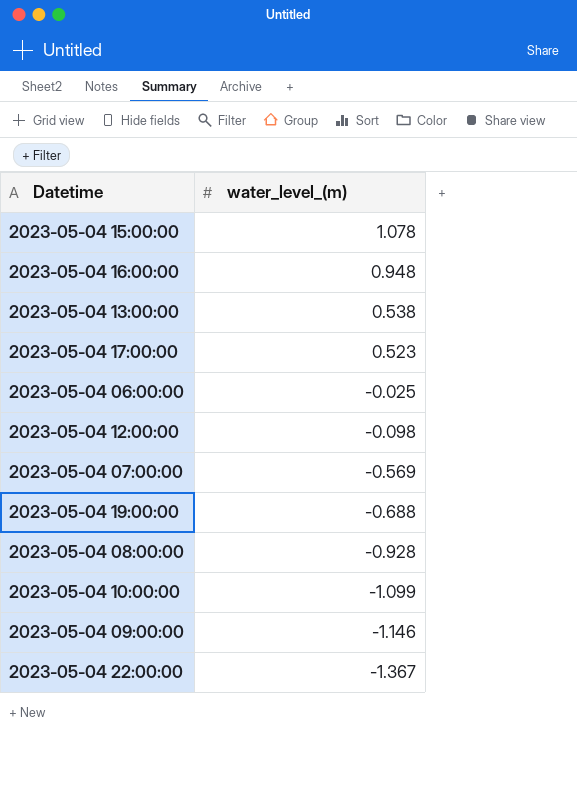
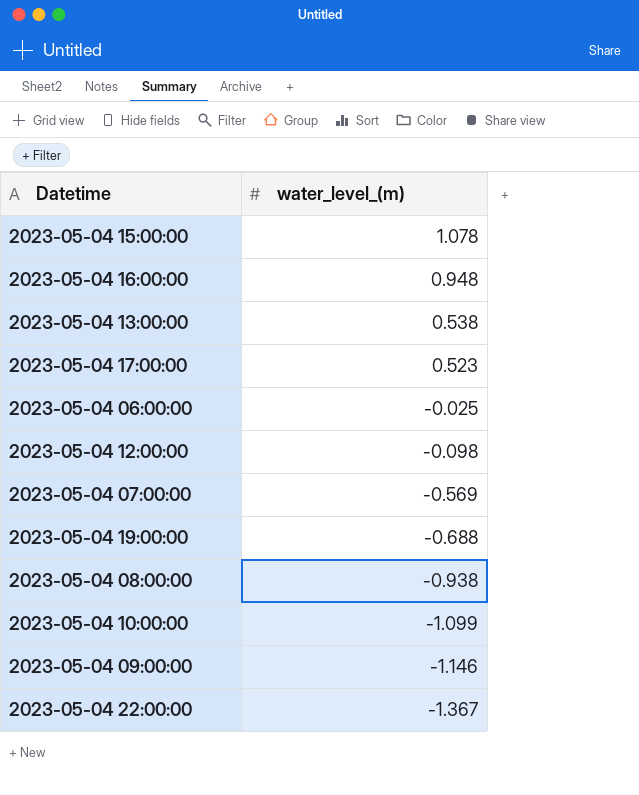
2023-05-04 08:00:00 | water_level_(m): -0.928 -> -0.938

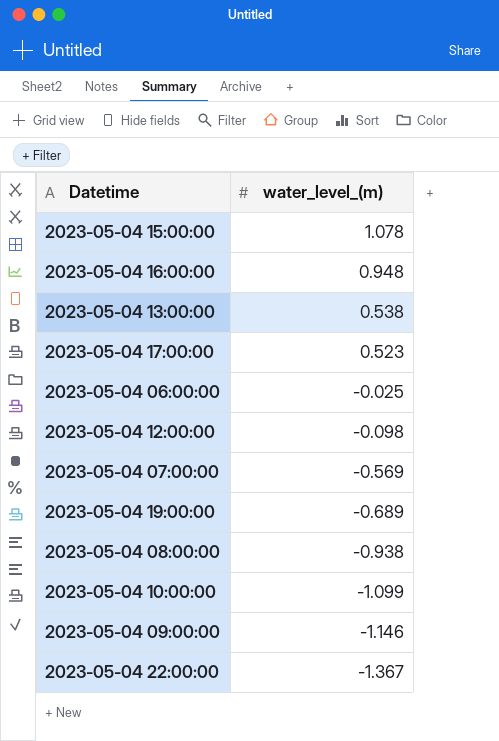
2023-05-04 19:00:00 | water_level_(m): -0.688 -> -0.689

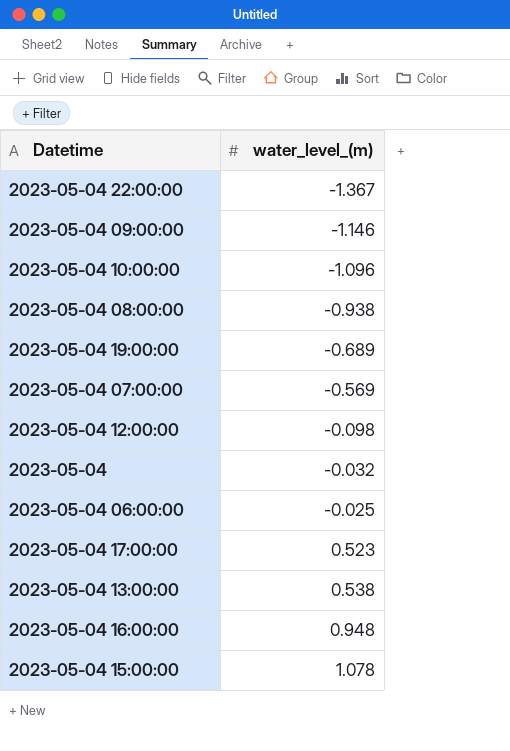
row order: water_level_(m) descending -> water_level_(m) ascending
2023-05-04 10:00:00 | water_level_(m): -1.099 -> -1.096
row 2023-05-04: none -> -0.032

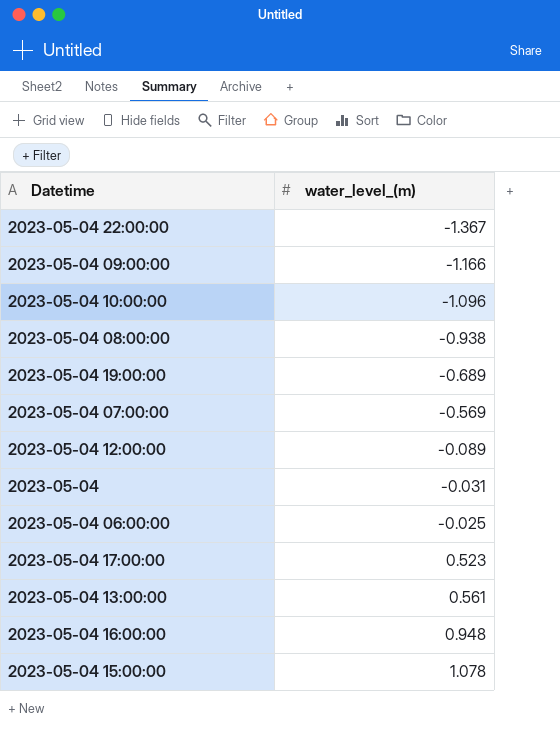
2023-05-04 09:00:00 | water_level_(m): -1.146 -> -1.166
2023-05-04 12:00:00 | water_level_(m): -0.098 -> -0.089
2023-05-04 | water_level_(m): -0.032 -> -0.031
2023-05-04 13:00:00 | water_level_(m): 0.538 -> 0.561

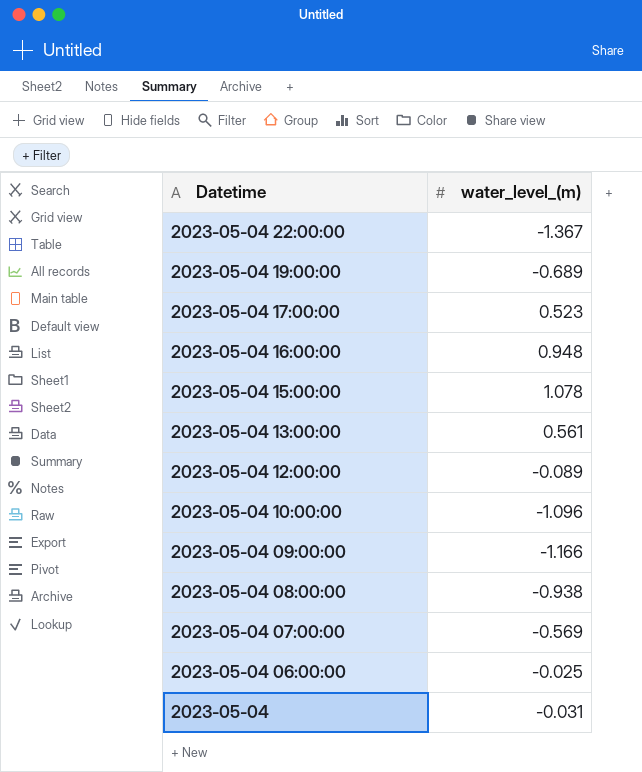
row order: water_level_(m) ascending -> Datetime descending

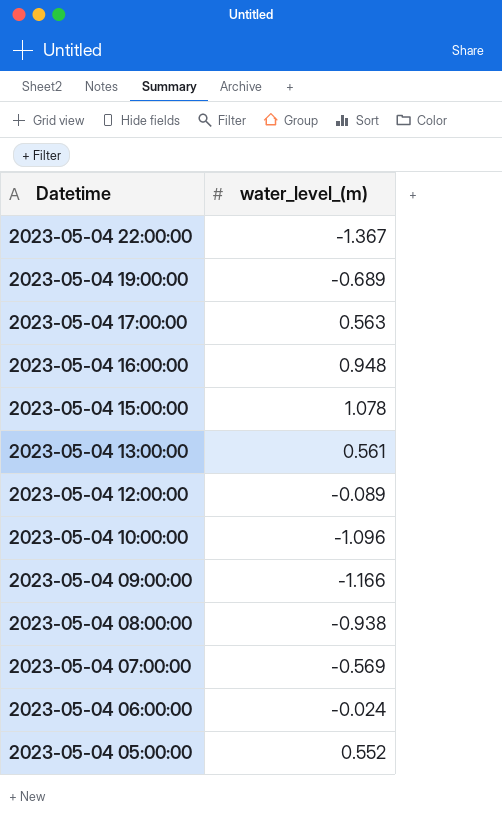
row 2023-05-04: -0.031 -> none
2023-05-04 17:00:00 | water_level_(m): 0.523 -> 0.563
2023-05-04 06:00:00 | water_level_(m): -0.025 -> -0.024
row 2023-05-04 05:00:00: none -> 0.552

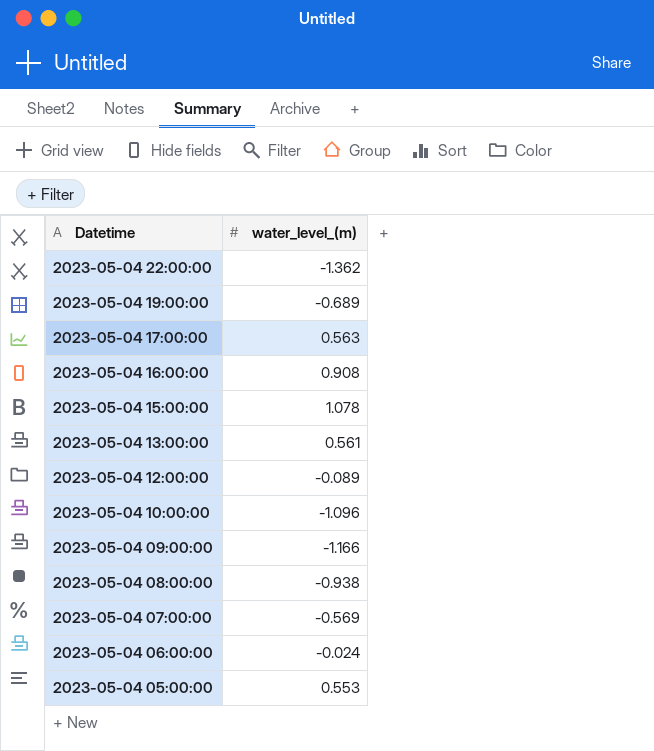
2023-05-04 22:00:00 | water_level_(m): -1.367 -> -1.362
2023-05-04 16:00:00 | water_level_(m): 0.948 -> 0.908
2023-05-04 05:00:00 | water_level_(m): 0.552 -> 0.553

